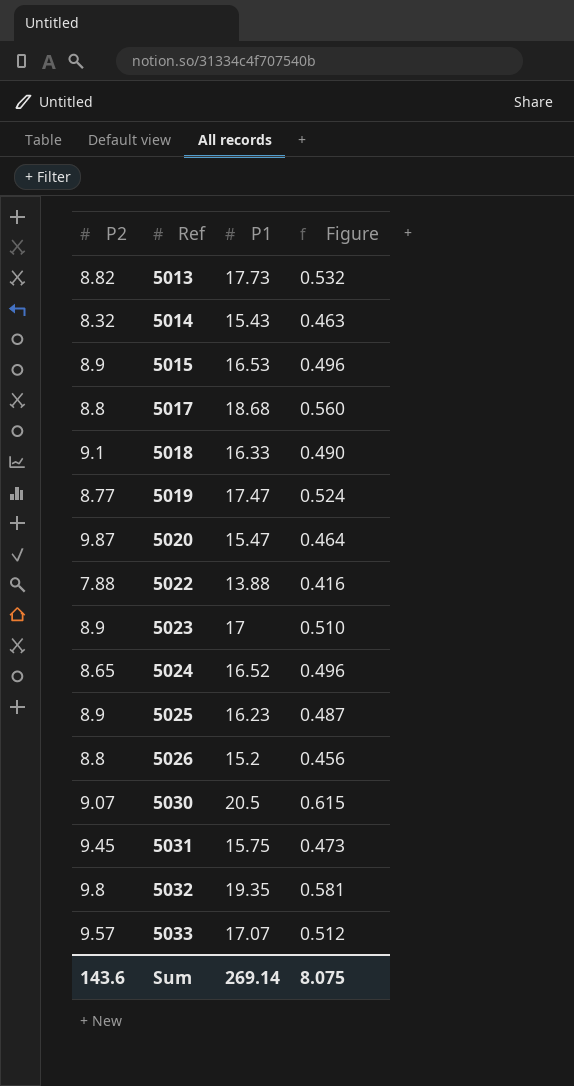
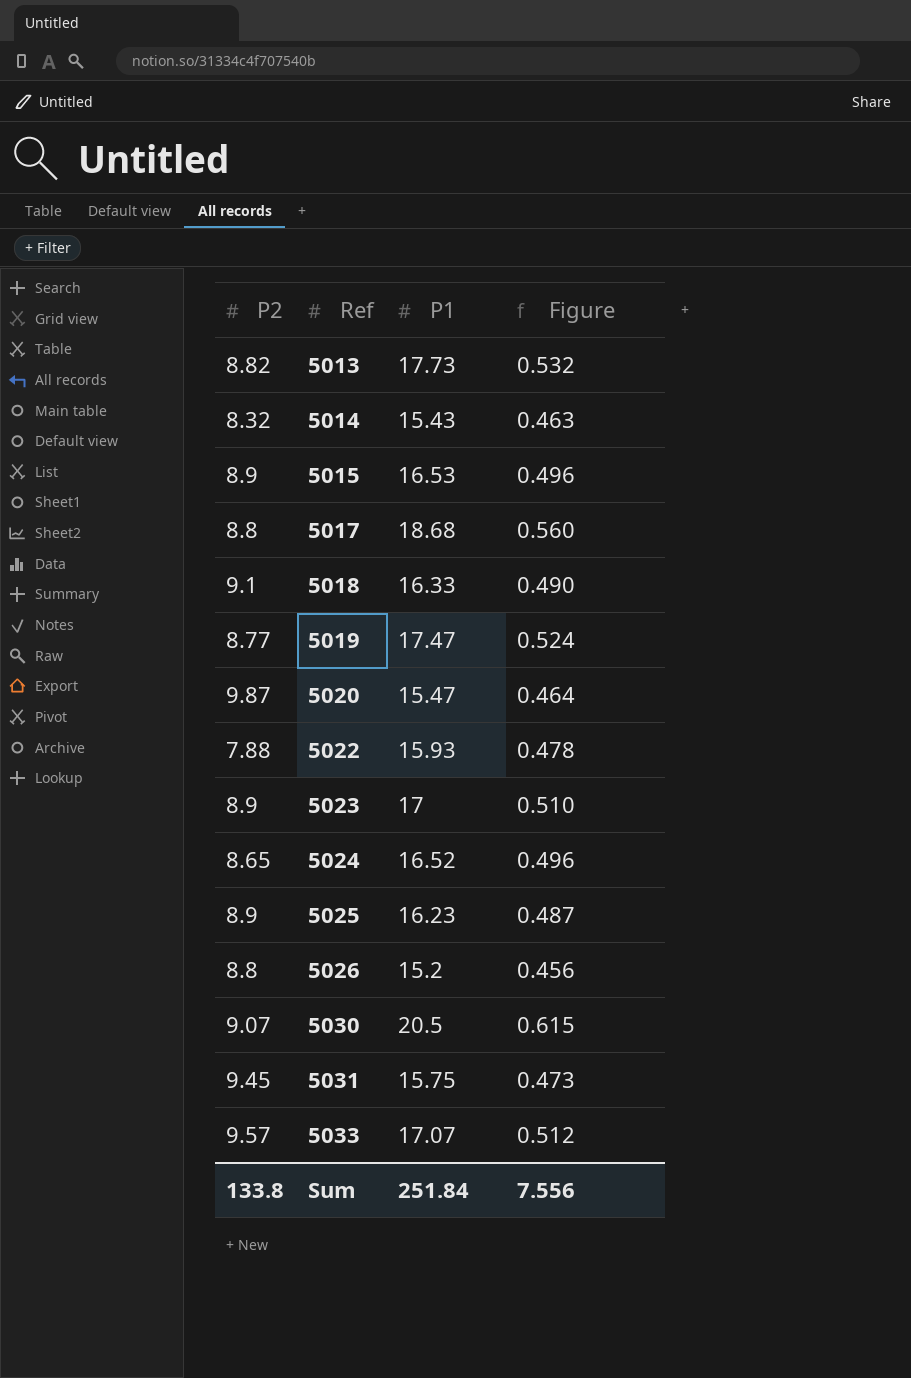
row 5032: 9.8 | 19.35 | 0.581 -> none
5022 | P1: 13.88 -> 15.93
5022 | Figure: 0.416 -> 0.478
Sum | P2: 143.6 -> 133.8
Sum | P1: 269.14 -> 251.84
Sum | Figure: 8.075 -> 7.556

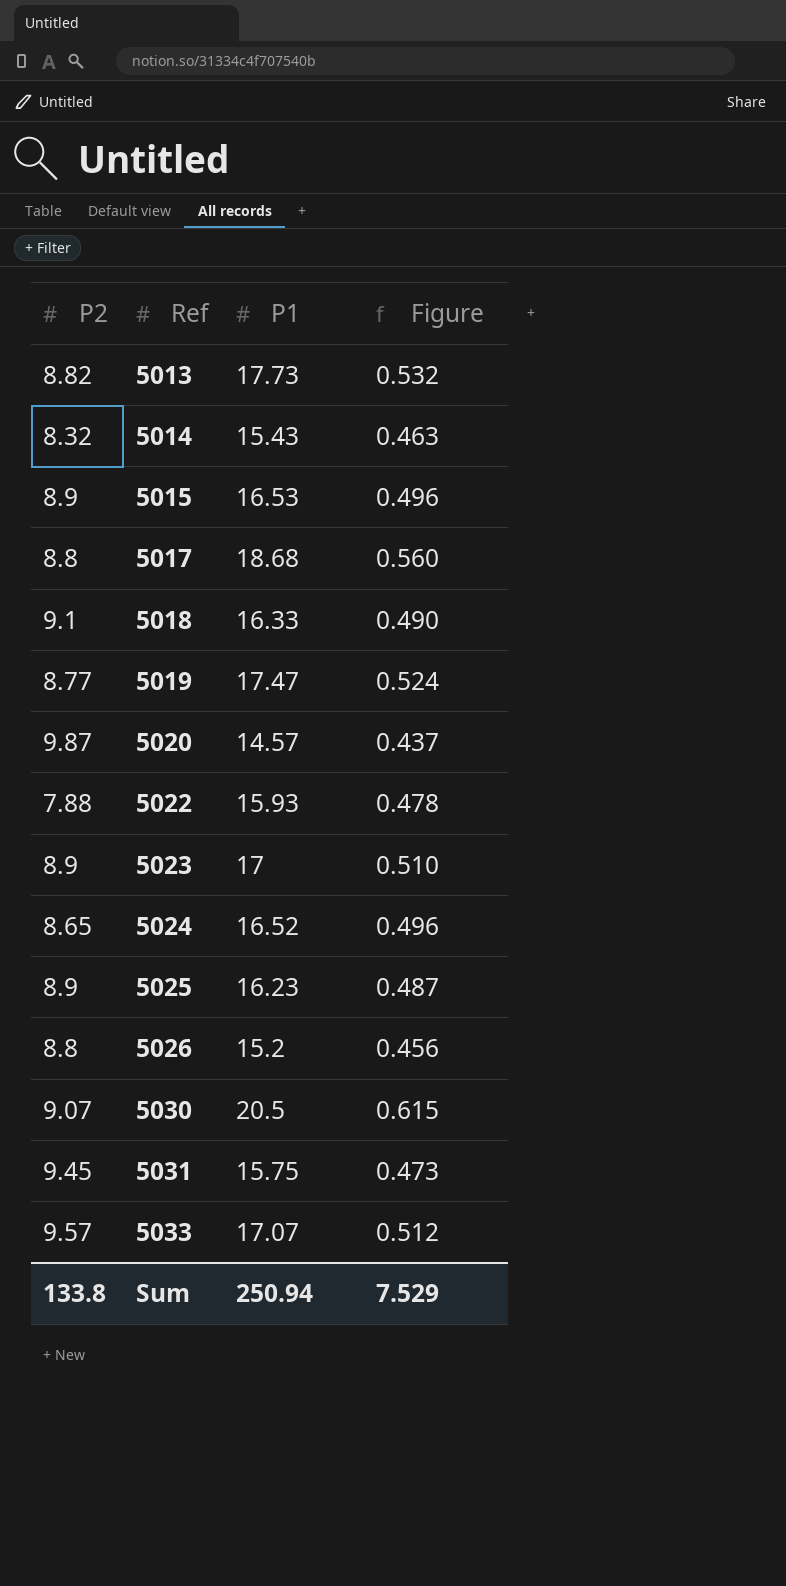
5020 | P1: 15.47 -> 14.57
5020 | Figure: 0.464 -> 0.437
Sum | P1: 251.84 -> 250.94
Sum | Figure: 7.556 -> 7.529

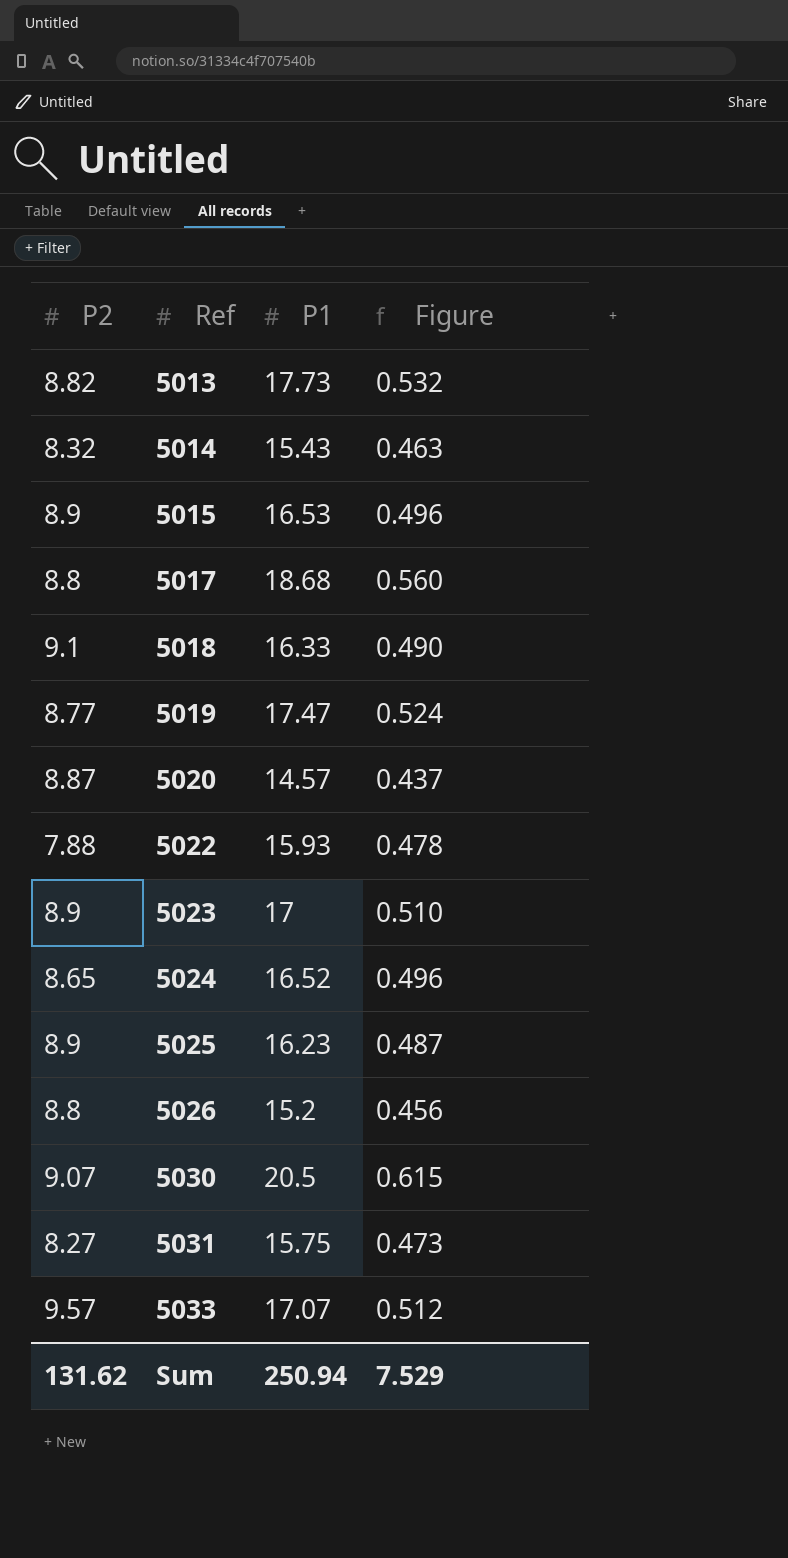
5020 | P2: 9.87 -> 8.87
5031 | P2: 9.45 -> 8.27
Sum | P2: 133.8 -> 131.62

